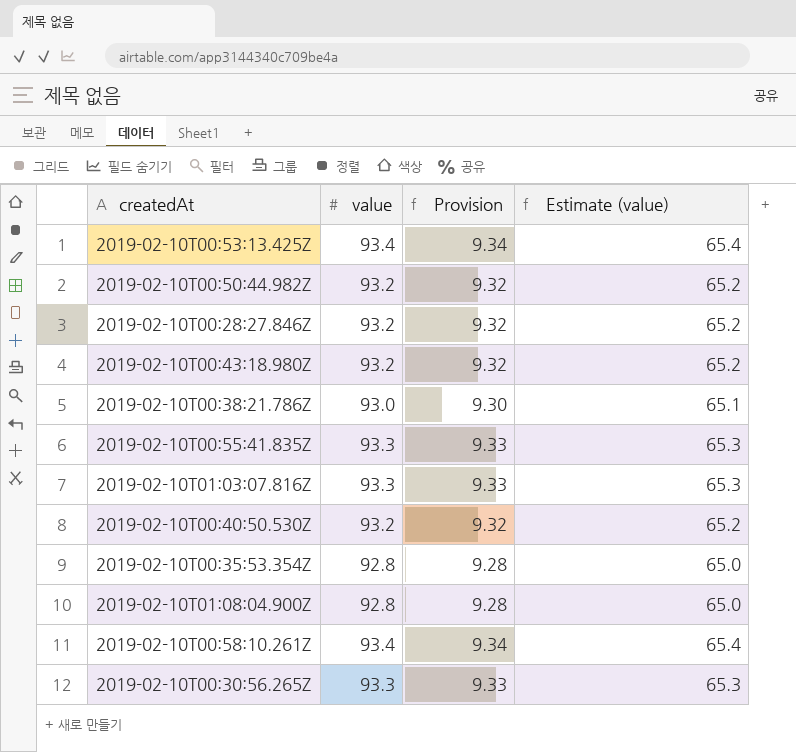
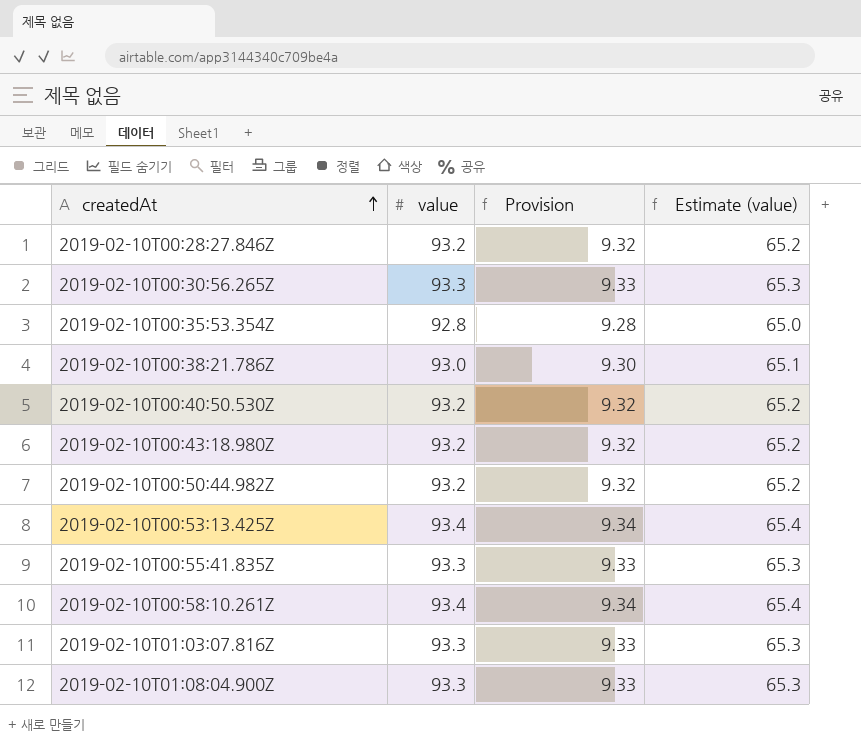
row order: none -> createdAt ascending
2019-02-10T01:08:04.900Z | value: 92.8 -> 93.3
2019-02-10T01:08:04.900Z | Provision: 9.28 -> 9.33
2019-02-10T01:08:04.900Z | Estimate (value): 65.0 -> 65.3

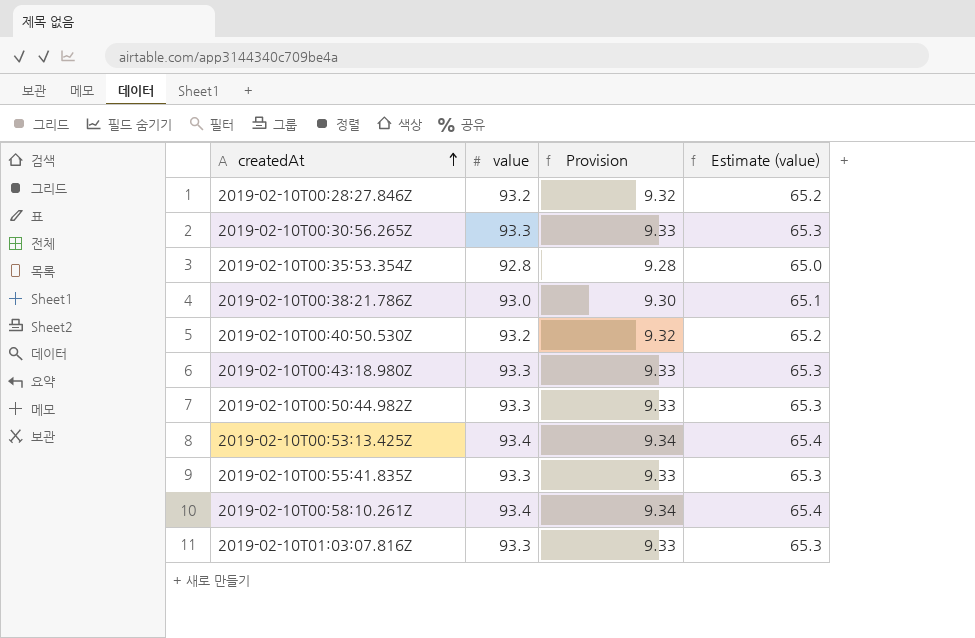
row 2019-02-10T01:08:04.900Z: 93.3 | 9.33 | 65.3 -> none
2019-02-10T00:43:18.980Z | value: 93.2 -> 93.3
2019-02-10T00:43:18.980Z | Provision: 9.32 -> 9.33
2019-02-10T00:43:18.980Z | Estimate (value): 65.2 -> 65.3
2019-02-10T00:50:44.982Z | value: 93.2 -> 93.3
2019-02-10T00:50:44.982Z | Provision: 9.32 -> 9.33
2019-02-10T00:50:44.982Z | Estimate (value): 65.2 -> 65.3

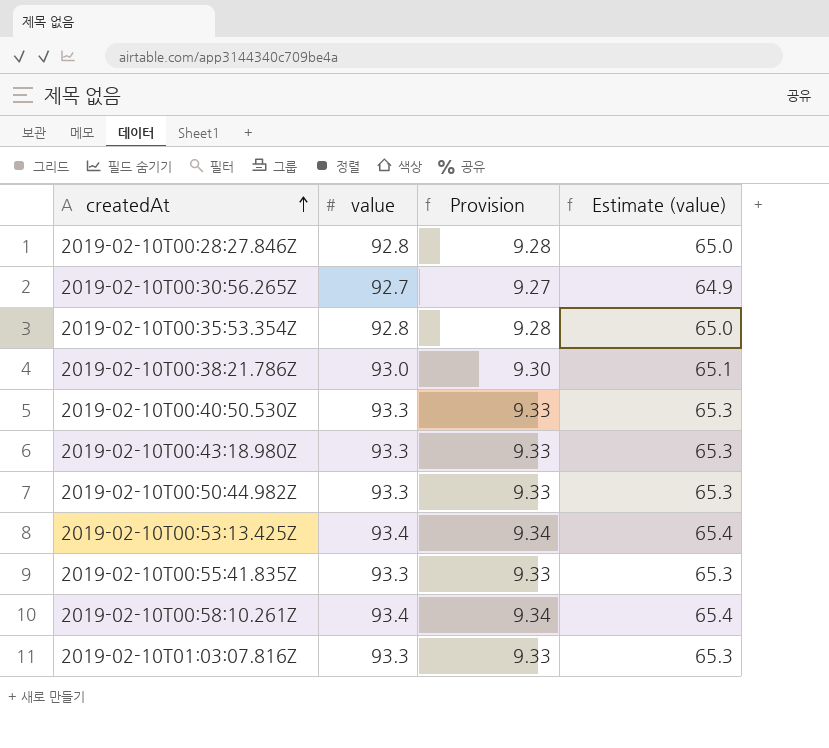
2019-02-10T00:28:27.846Z | value: 93.2 -> 92.8
2019-02-10T00:28:27.846Z | Provision: 9.32 -> 9.28
2019-02-10T00:28:27.846Z | Estimate (value): 65.2 -> 65.0
2019-02-10T00:30:56.265Z | value: 93.3 -> 92.7
2019-02-10T00:30:56.265Z | Provision: 9.33 -> 9.27
2019-02-10T00:30:56.265Z | Estimate (value): 65.3 -> 64.9
2019-02-10T00:40:50.530Z | value: 93.2 -> 93.3
2019-02-10T00:40:50.530Z | Provision: 9.32 -> 9.33
2019-02-10T00:40:50.530Z | Estimate (value): 65.2 -> 65.3

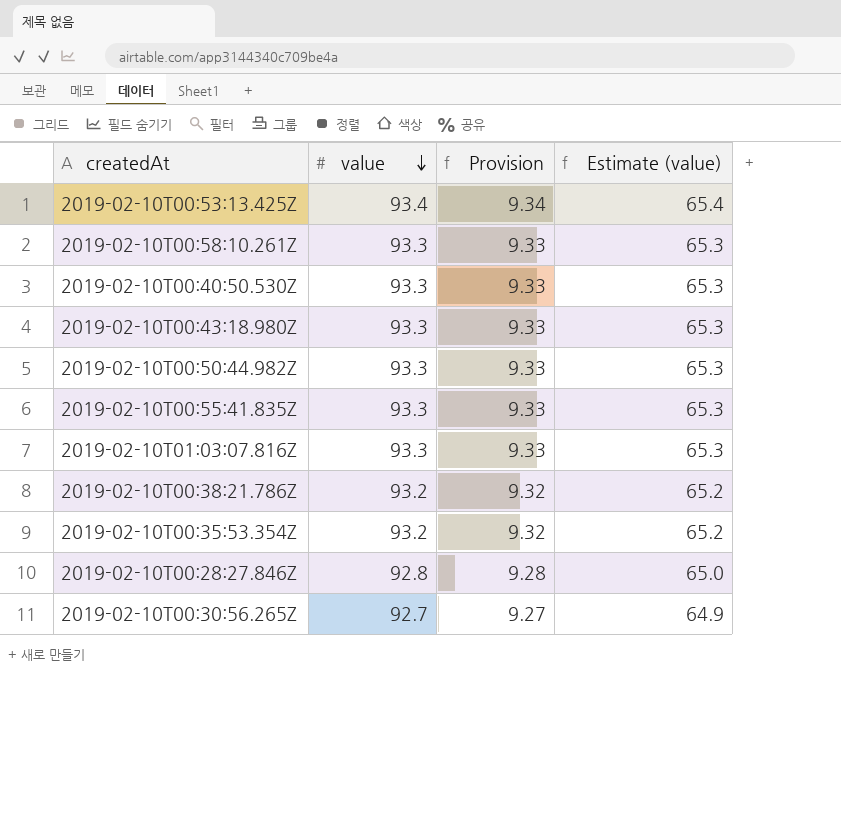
row order: createdAt ascending -> value descending
2019-02-10T00:58:10.261Z | value: 93.4 -> 93.3
2019-02-10T00:58:10.261Z | Provision: 9.34 -> 9.33
2019-02-10T00:58:10.261Z | Estimate (value): 65.4 -> 65.3
2019-02-10T00:38:21.786Z | value: 93.0 -> 93.2
2019-02-10T00:38:21.786Z | Provision: 9.30 -> 9.32
2019-02-10T00:38:21.786Z | Estimate (value): 65.1 -> 65.2
2019-02-10T00:35:53.354Z | value: 92.8 -> 93.2
2019-02-10T00:35:53.354Z | Provision: 9.28 -> 9.32
2019-02-10T00:35:53.354Z | Estimate (value): 65.0 -> 65.2

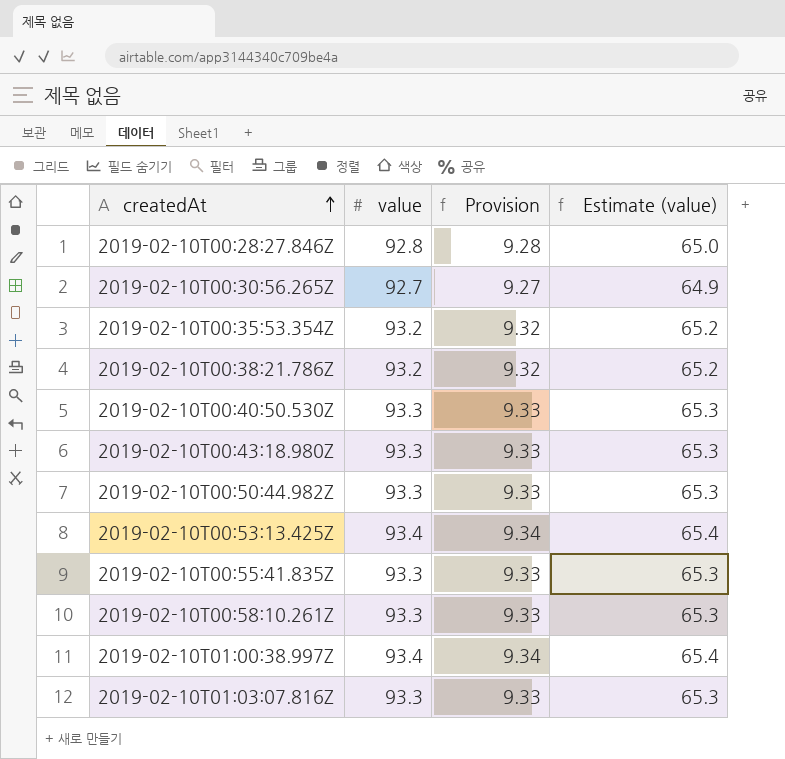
row order: value descending -> createdAt ascending
row 2019-02-10T01:00:38.997Z: none -> 93.4 | 9.34 | 65.4

